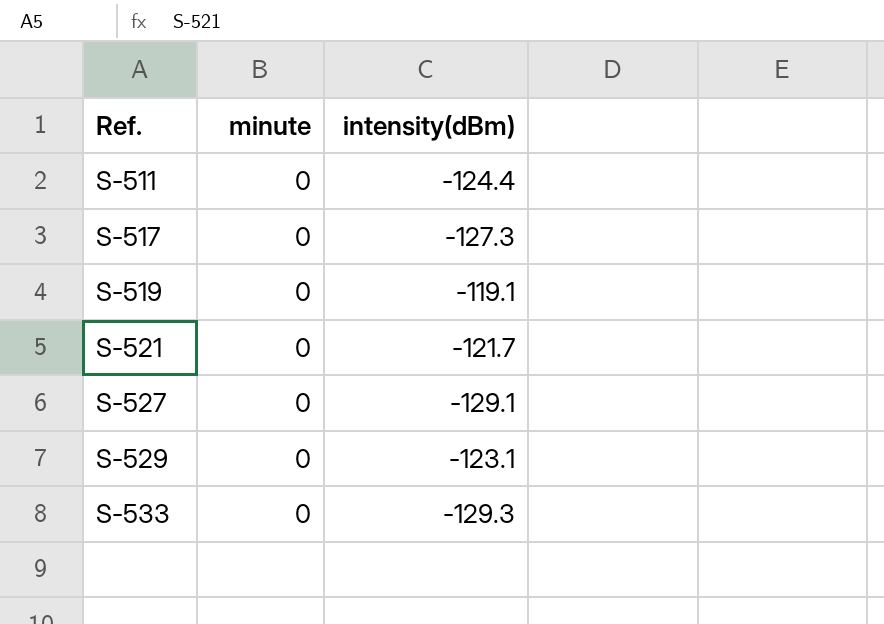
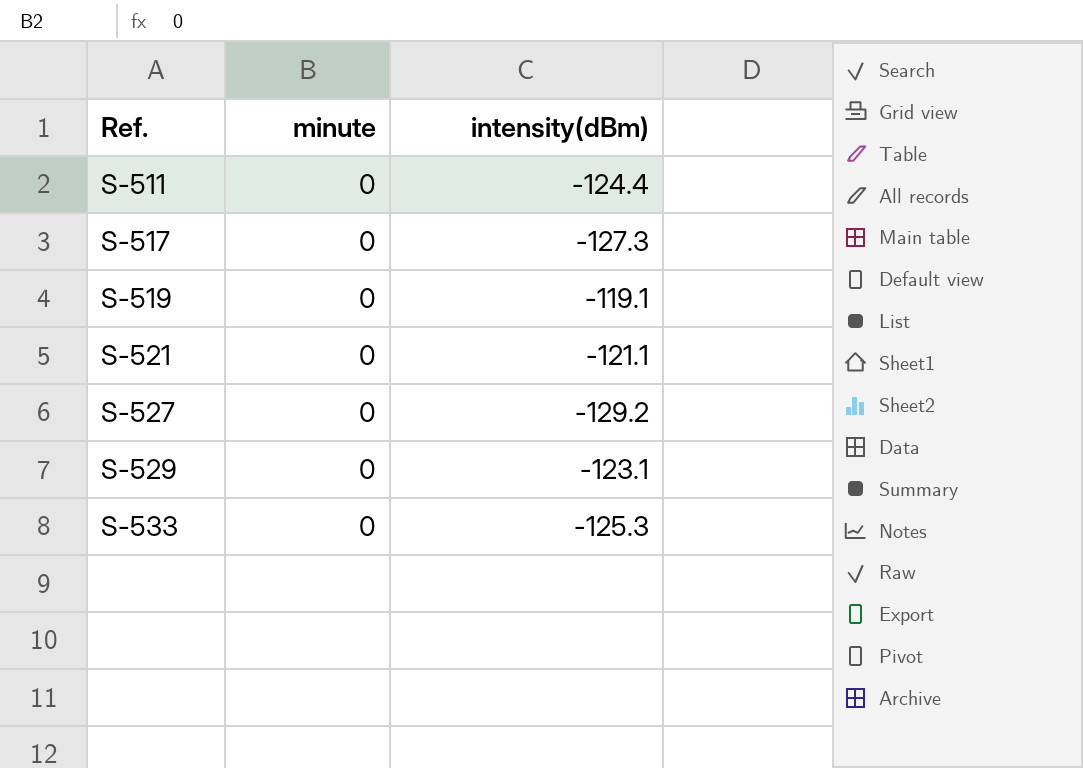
S-521 | intensity(dBm): -121.7 -> -121.1
S-527 | intensity(dBm): -129.1 -> -129.2
S-533 | intensity(dBm): -129.3 -> -125.3

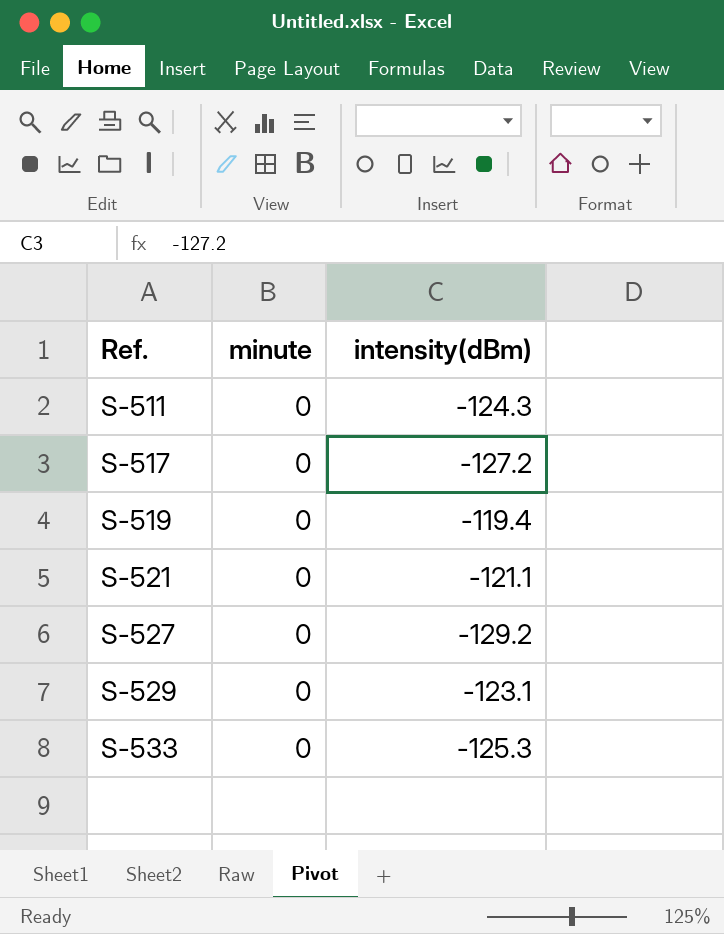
S-511 | intensity(dBm): -124.4 -> -124.3
S-517 | intensity(dBm): -127.3 -> -127.2
S-519 | intensity(dBm): -119.1 -> -119.4

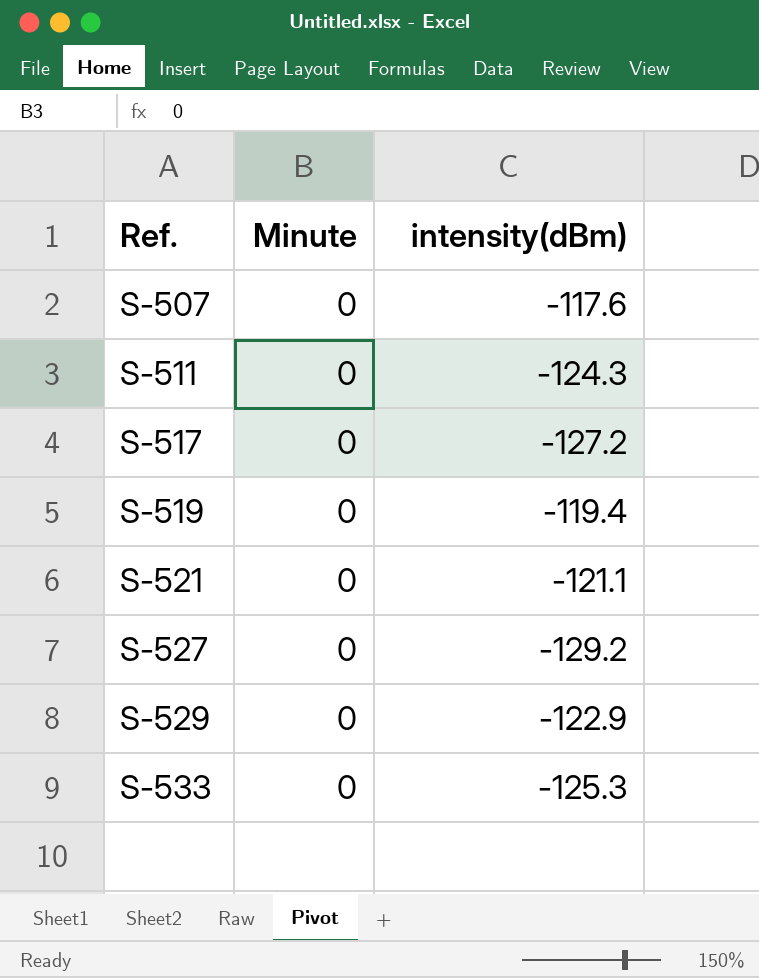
column name: minute -> Minute
row S-507: none -> 0 | -117.6
S-529 | intensity(dBm): -123.1 -> -122.9

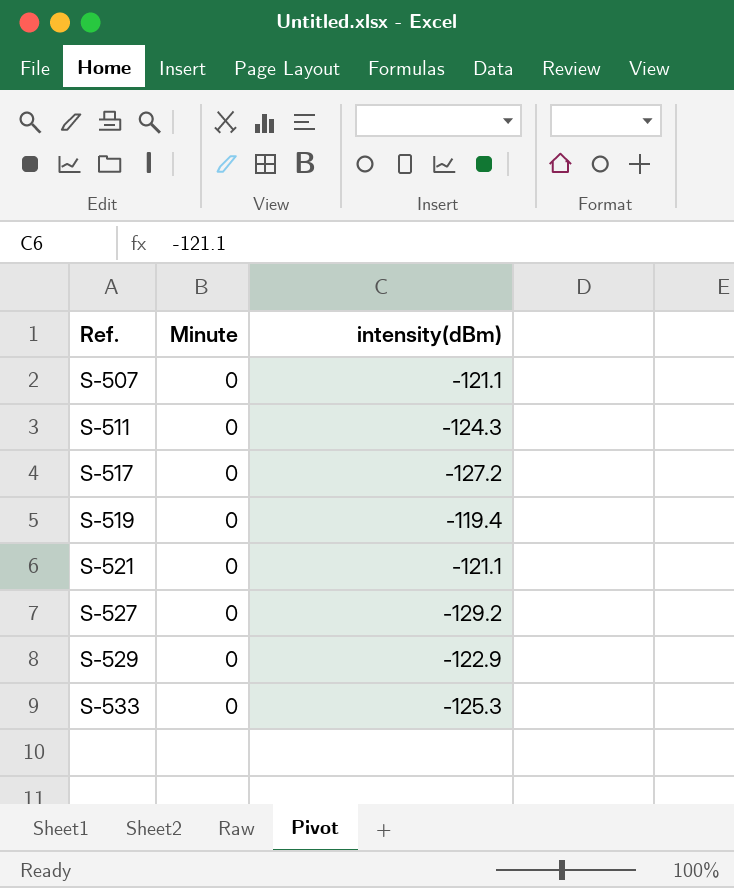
S-507 | intensity(dBm): -117.6 -> -121.1

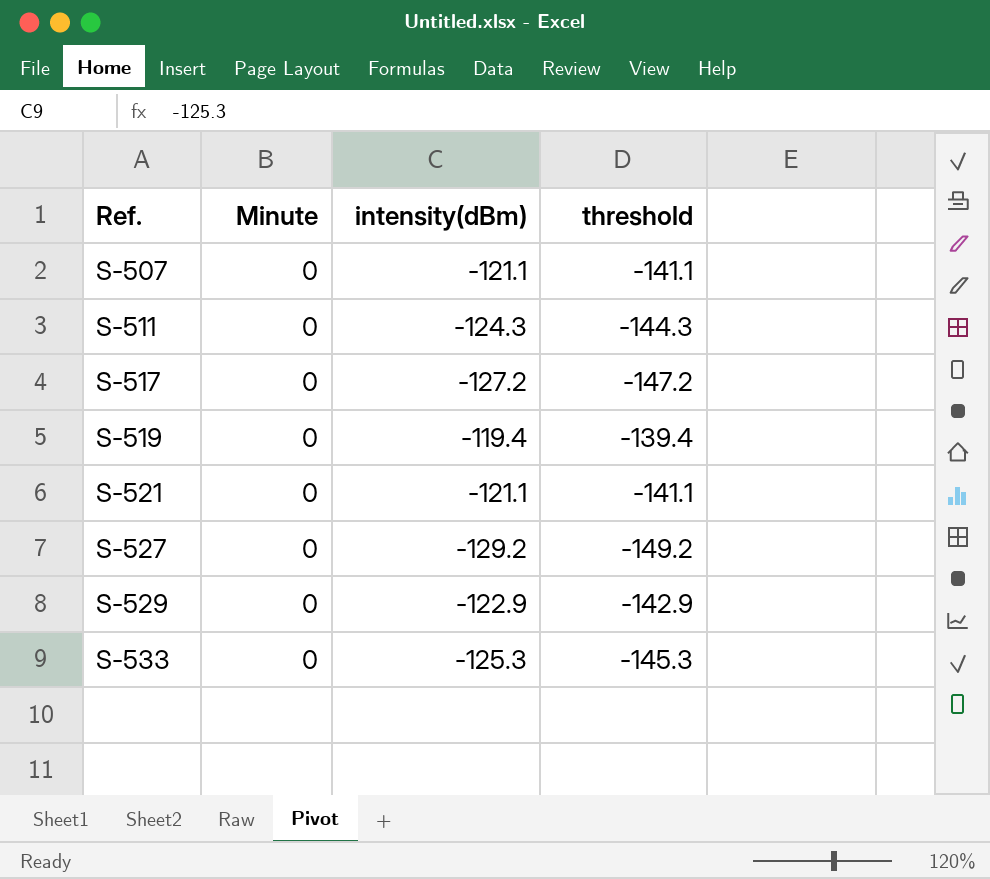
column threshold | formula: none -> [intensity(dBm)] - 20

